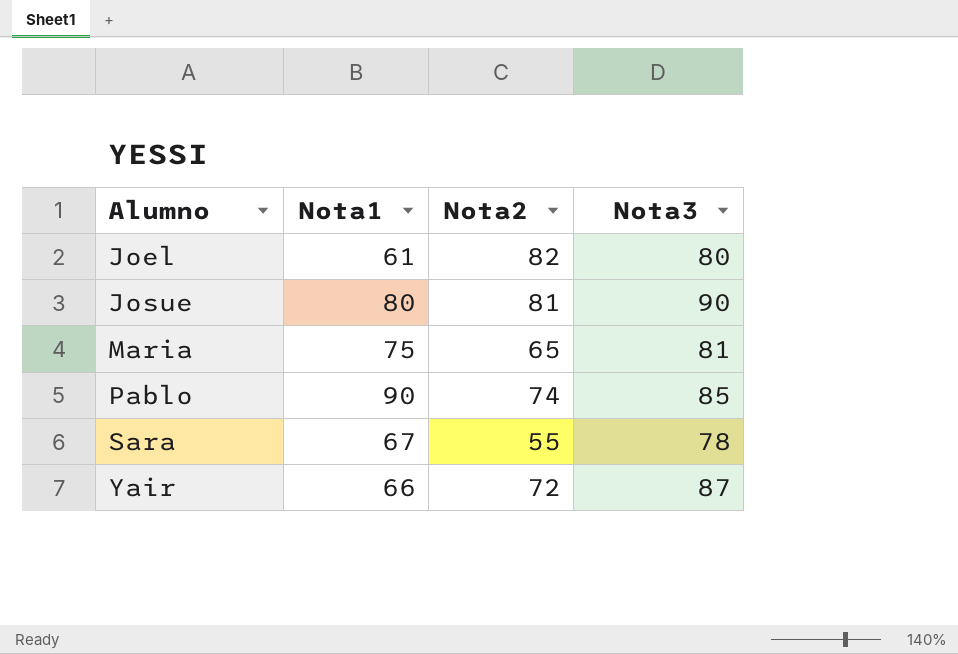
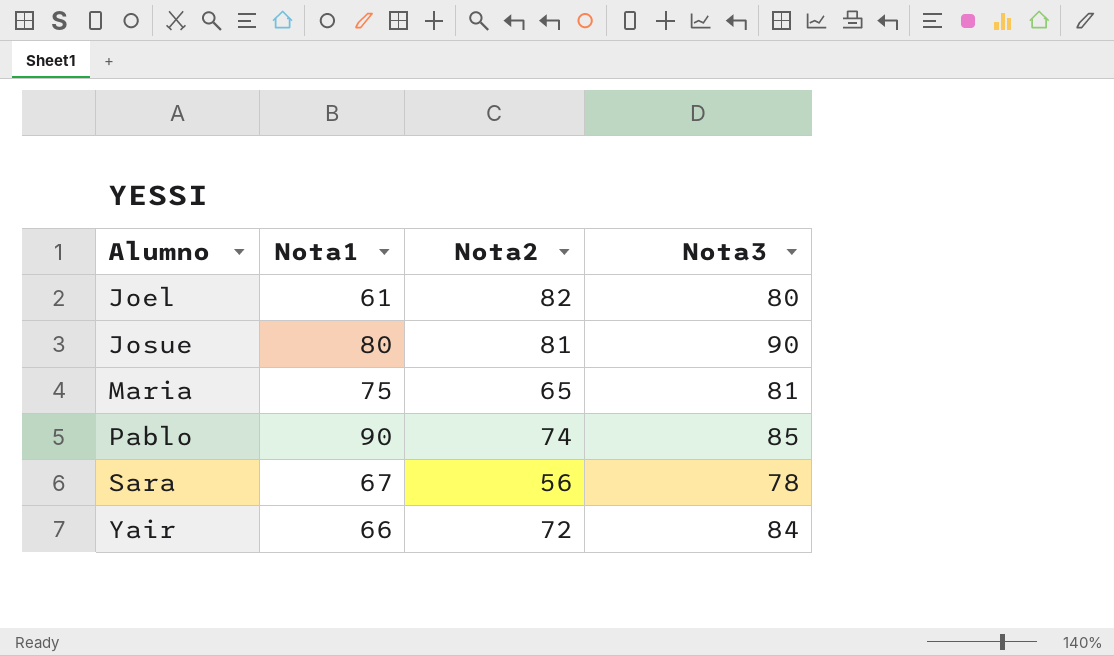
Sara | Nota2: 55 -> 56
Yair | Nota3: 87 -> 84

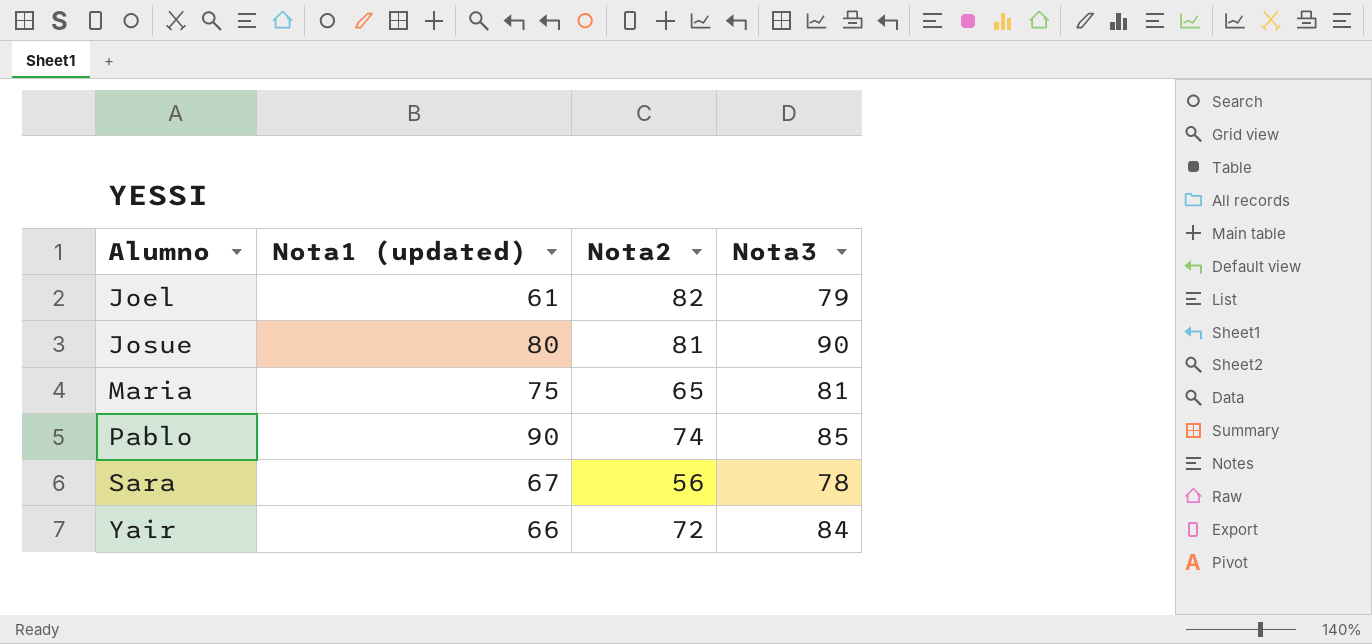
column name: Nota1 -> Nota1 (updated)
Joel | Nota3: 80 -> 79

